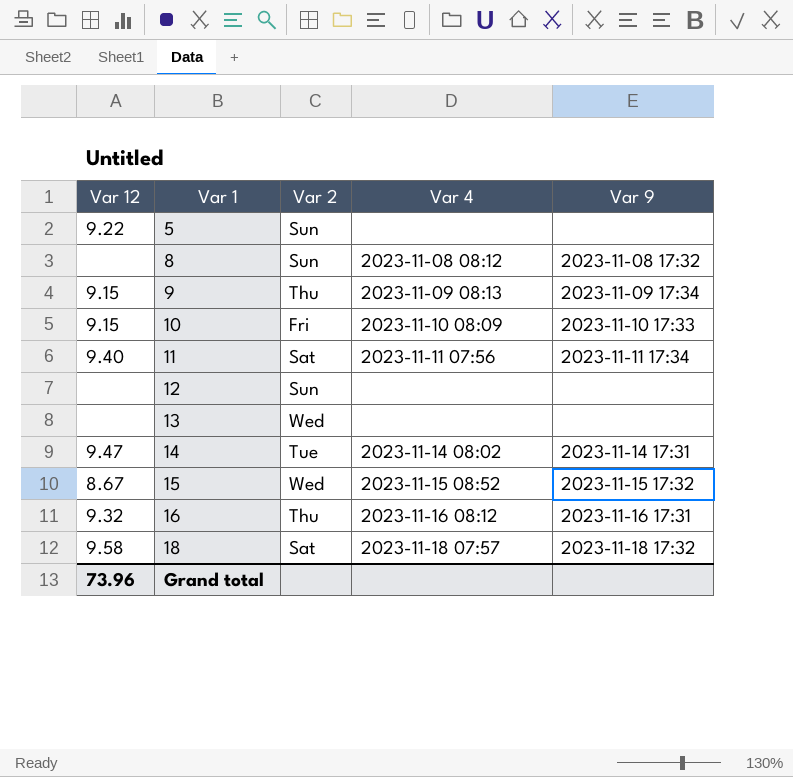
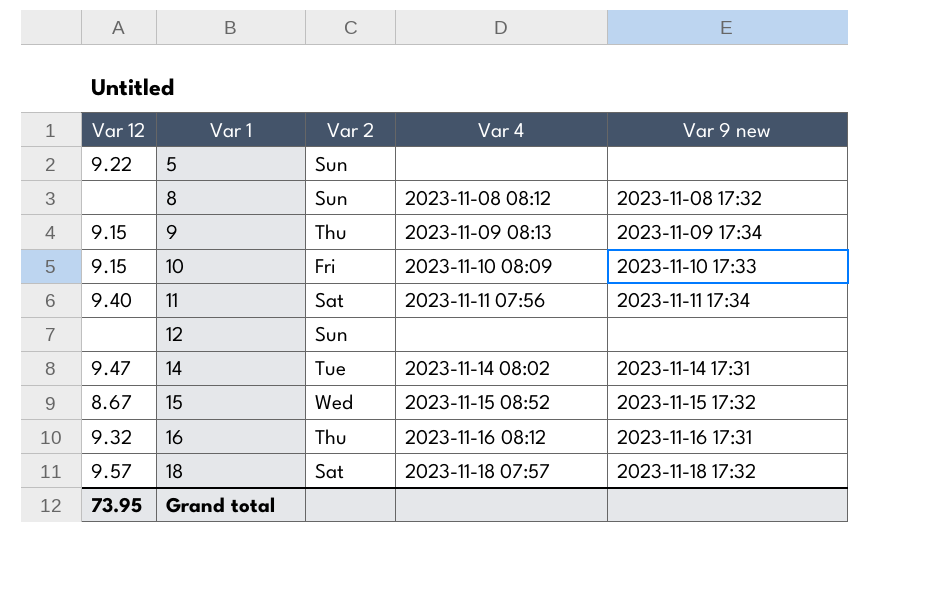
column name: Var 9 -> Var 9 new
row 13: none | Wed | none | none -> none
18 | Var 12: 9.58 -> 9.57
Grand total | Var 12: 73.96 -> 73.95

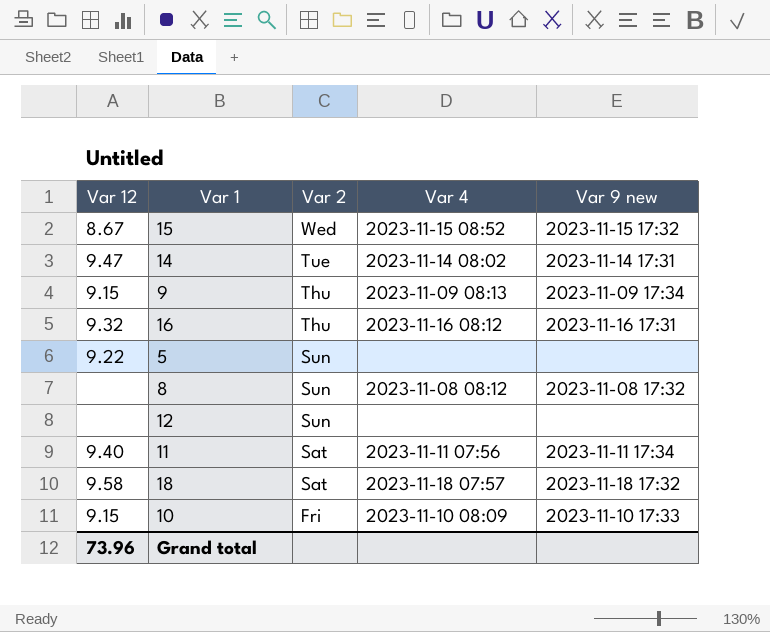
row order: Var 1 ascending -> Var 2 descending
18 | Var 12: 9.57 -> 9.58
Grand total | Var 12: 73.95 -> 73.96

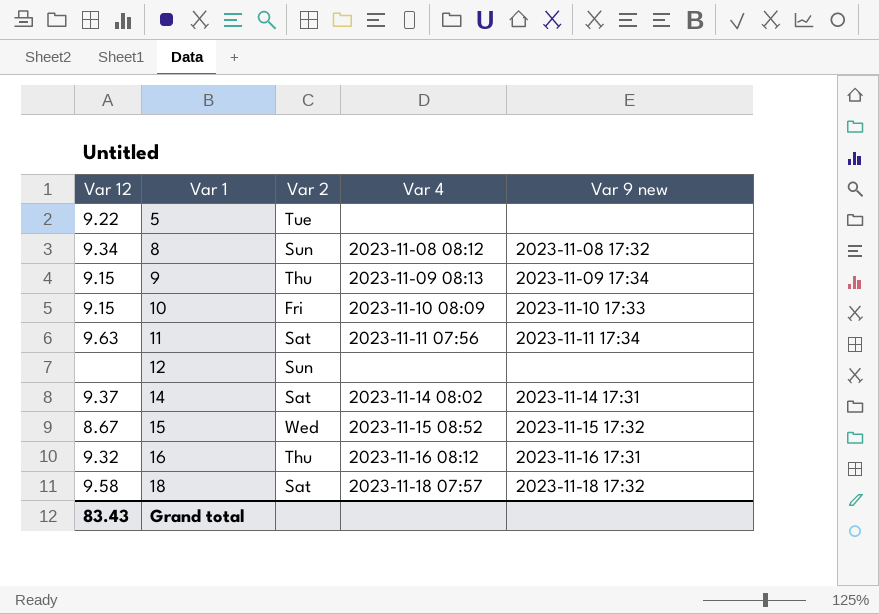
row order: Var 2 descending -> Var 1 ascending
5 | Var 2: Sun -> Tue
8 | Var 12: none -> 9.34
11 | Var 12: 9.40 -> 9.63
14 | Var 12: 9.47 -> 9.37
14 | Var 2: Tue -> Sat
Grand total | Var 12: 73.96 -> 83.43

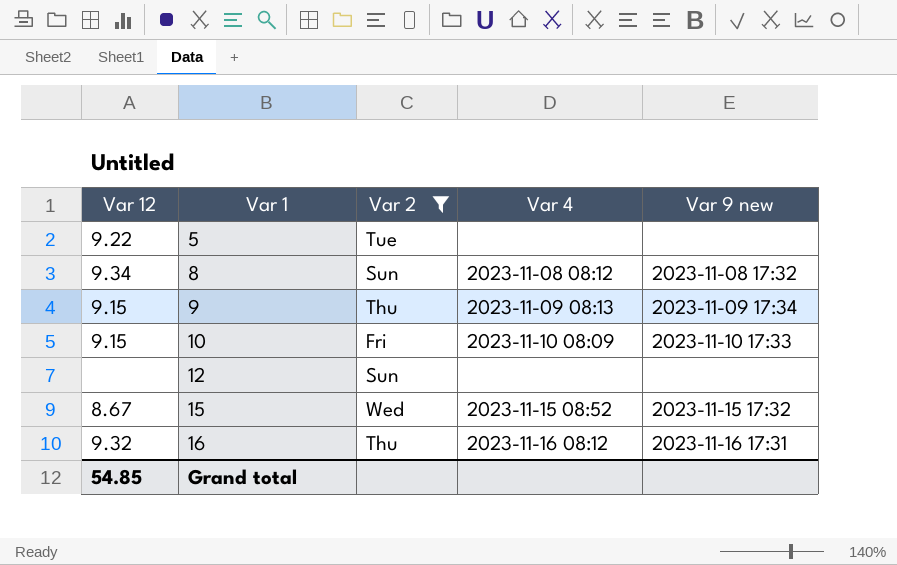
filter: none -> Var 2 != Sat
Grand total | Var 12: 83.43 -> 54.85

